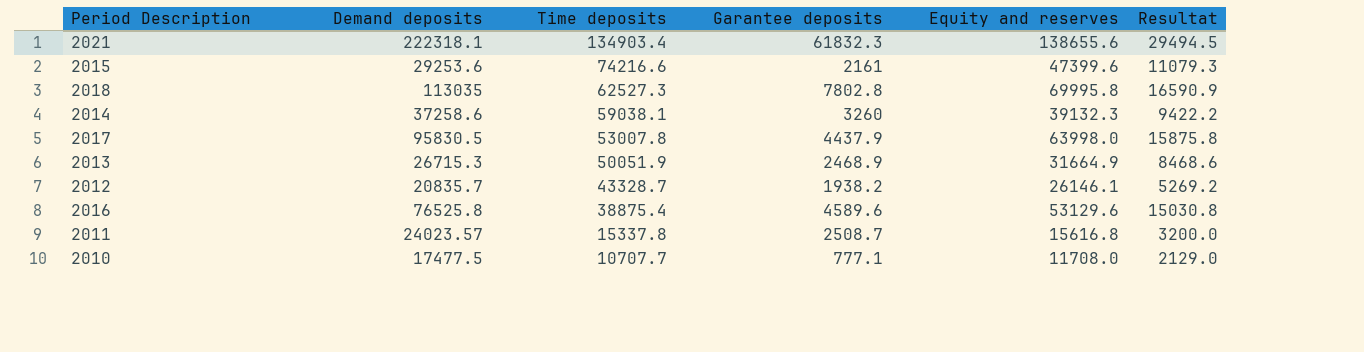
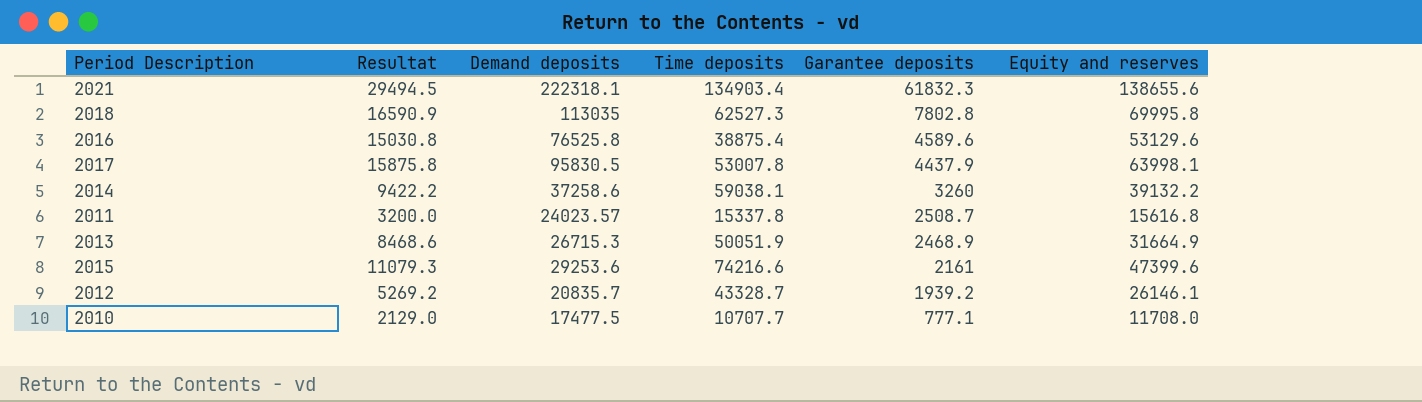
row order: Time deposits descending -> Garantee deposits descending
column Resultat | position: 6 -> 2
2017 | Equity and reserves: 63998.0 -> 63998.1
2014 | Equity and reserves: 39132.3 -> 39132.2
2012 | Garantee deposits: 1938.2 -> 1939.2

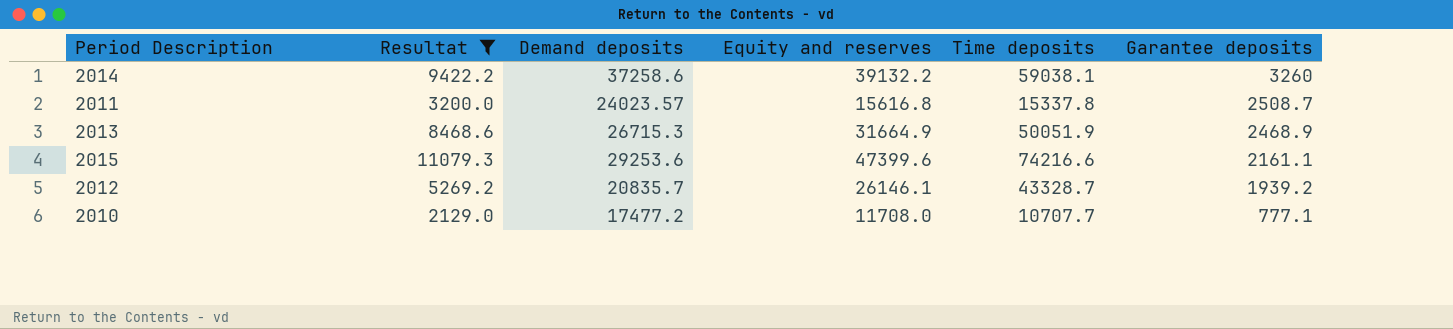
filter: none -> Resultat <= 11079.3
column Equity and reserves | position: 6 -> 4
2015 | Garantee deposits: 2161 -> 2161.1
2010 | Demand deposits: 17477.5 -> 17477.2

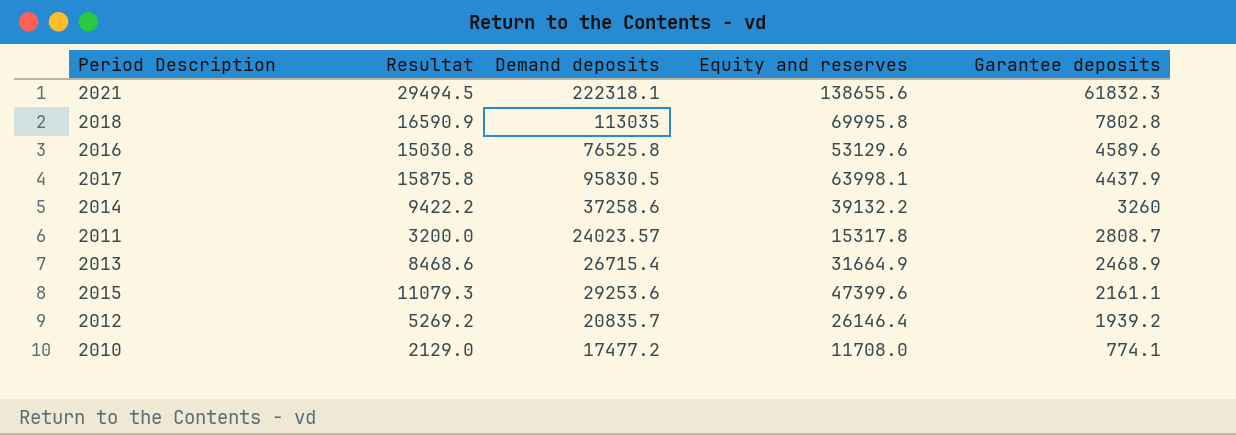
filter: Resultat <= 11079.3 -> none
column Time deposits | position: 5 -> none
2011 | Equity and reserves: 15616.8 -> 15317.8
2011 | Garantee deposits: 2508.7 -> 2808.7
2013 | Demand deposits: 26715.3 -> 26715.4
2012 | Equity and reserves: 26146.1 -> 26146.4
2010 | Garantee deposits: 777.1 -> 774.1

